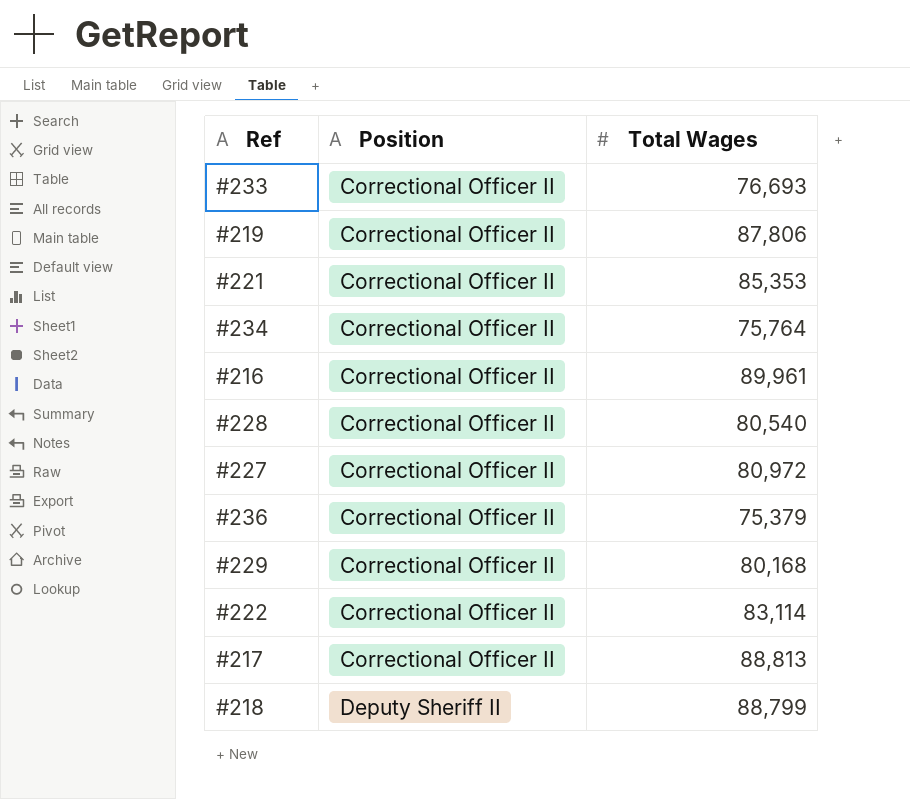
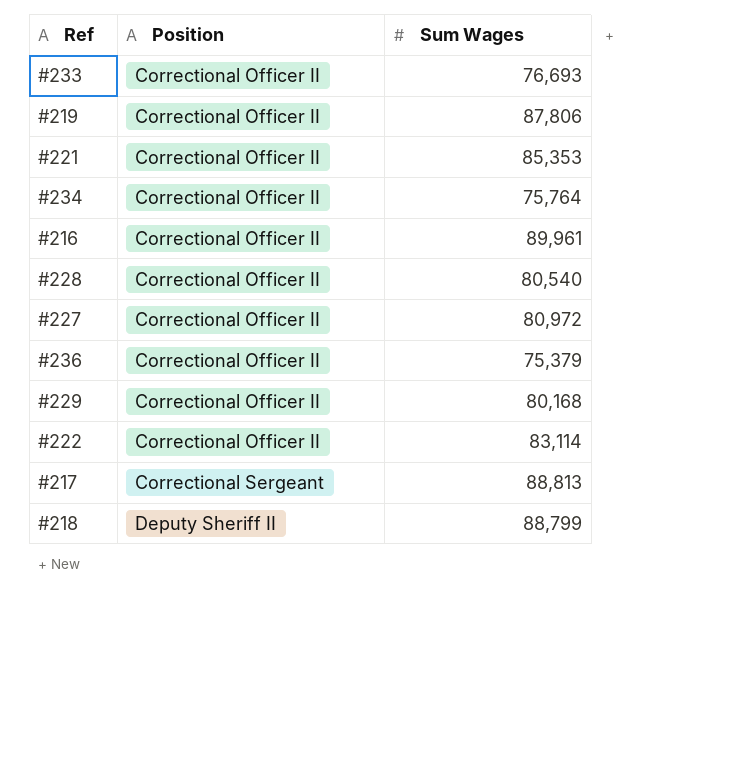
column name: Total Wages -> Sum Wages
#217 | Position: Correctional Officer II -> Correctional Sergeant

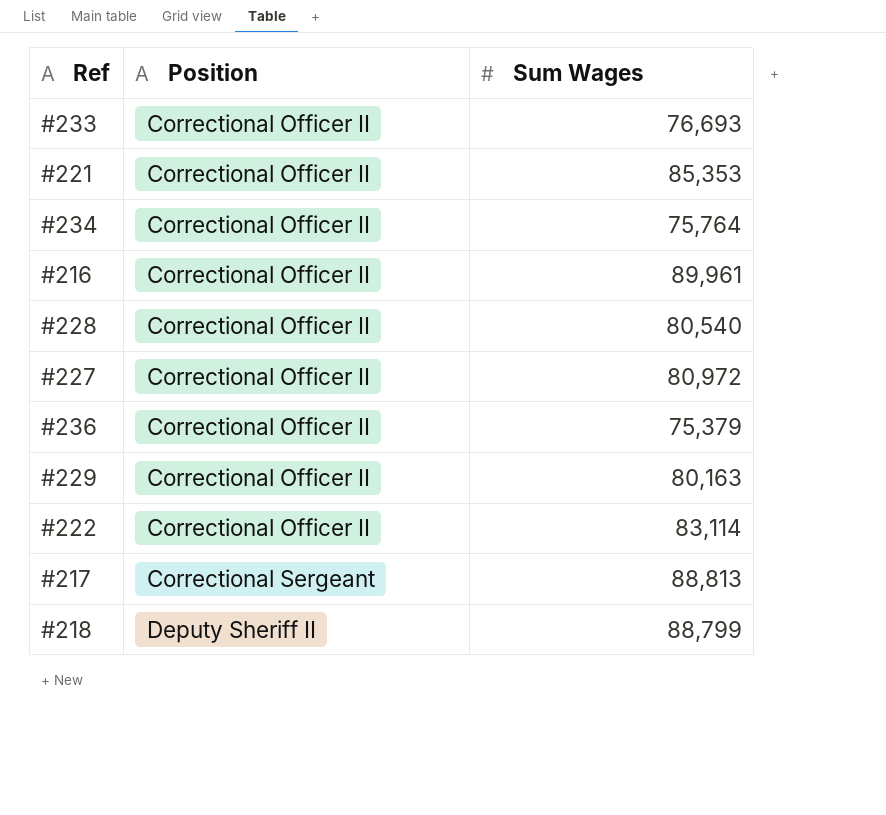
row #219: Correctional Officer II | 87,806 -> none
#229 | Sum Wages: 80,168 -> 80,163

